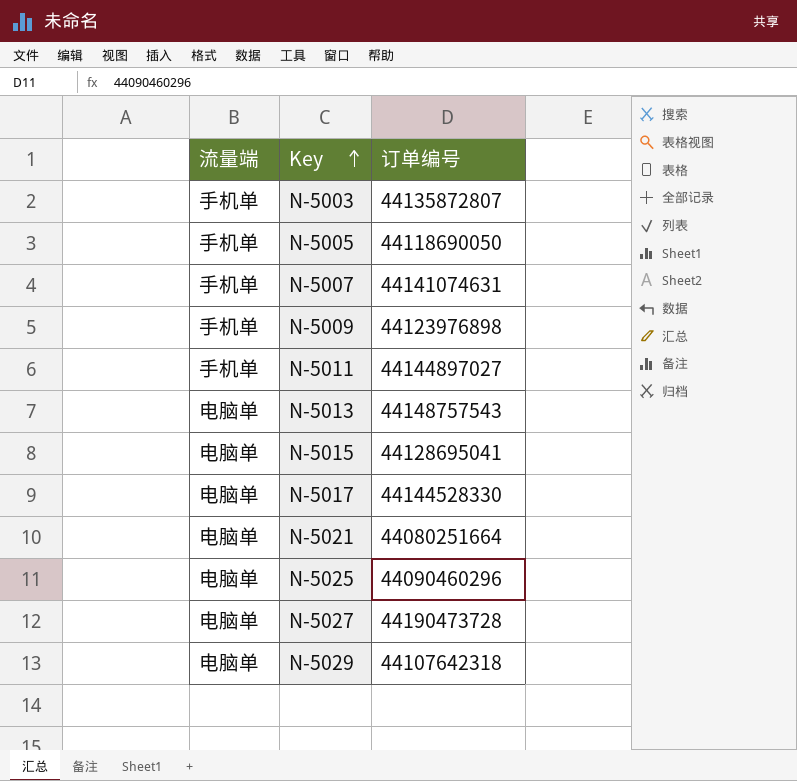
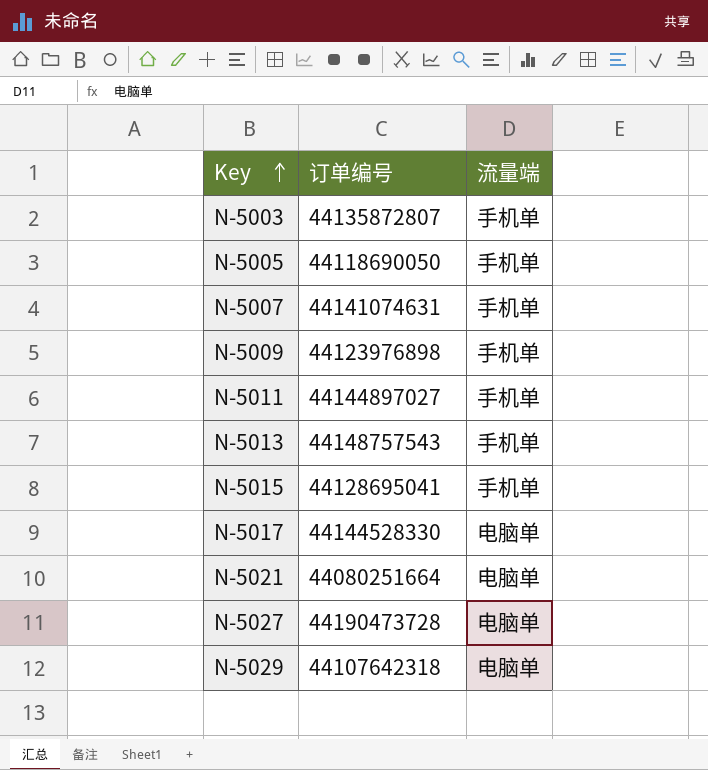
column 流量端 | position: 1 -> 3
row N-5025: 电脑单 | 44090460296 -> none
N-5013 | 流量端: 电脑单 -> 手机单
N-5015 | 流量端: 电脑单 -> 手机单

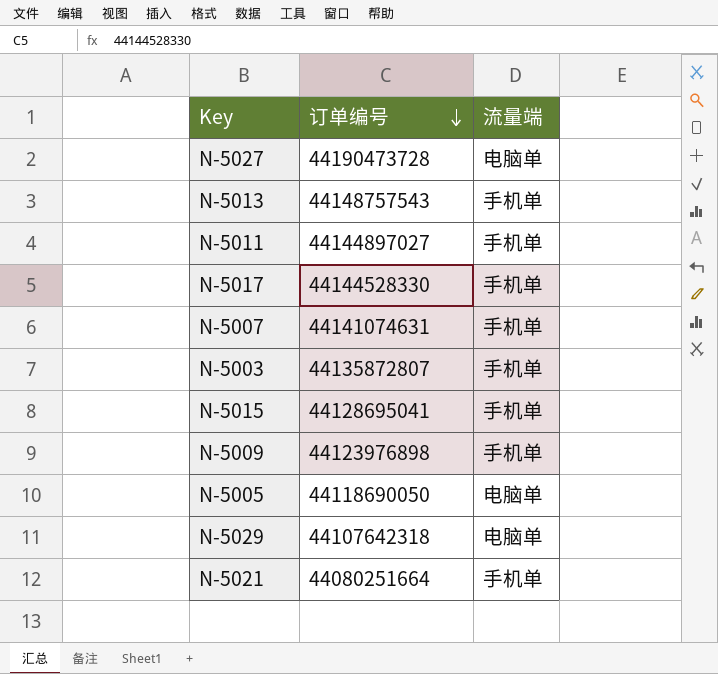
row order: Key ascending -> 订单编号 descending
N-5017 | 流量端: 电脑单 -> 手机单
N-5005 | 流量端: 手机单 -> 电脑单
N-5021 | 流量端: 电脑单 -> 手机单

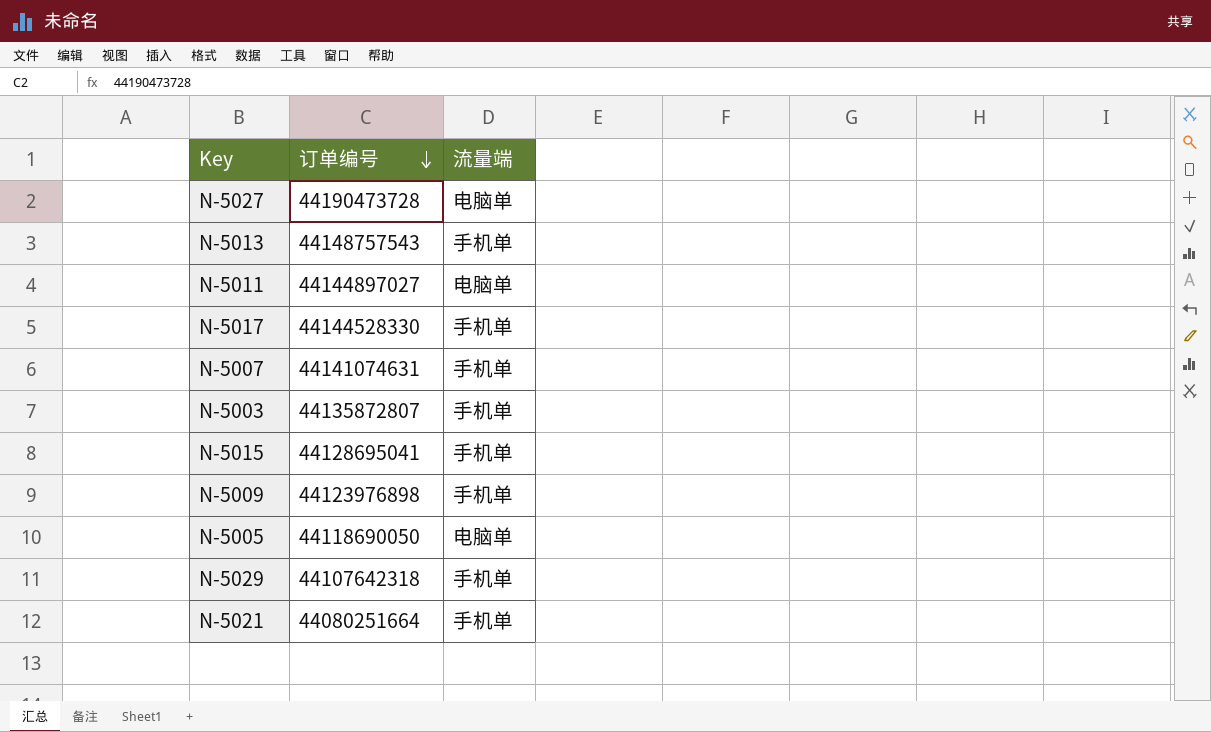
N-5011 | 流量端: 手机单 -> 电脑单
N-5029 | 流量端: 电脑单 -> 手机单

